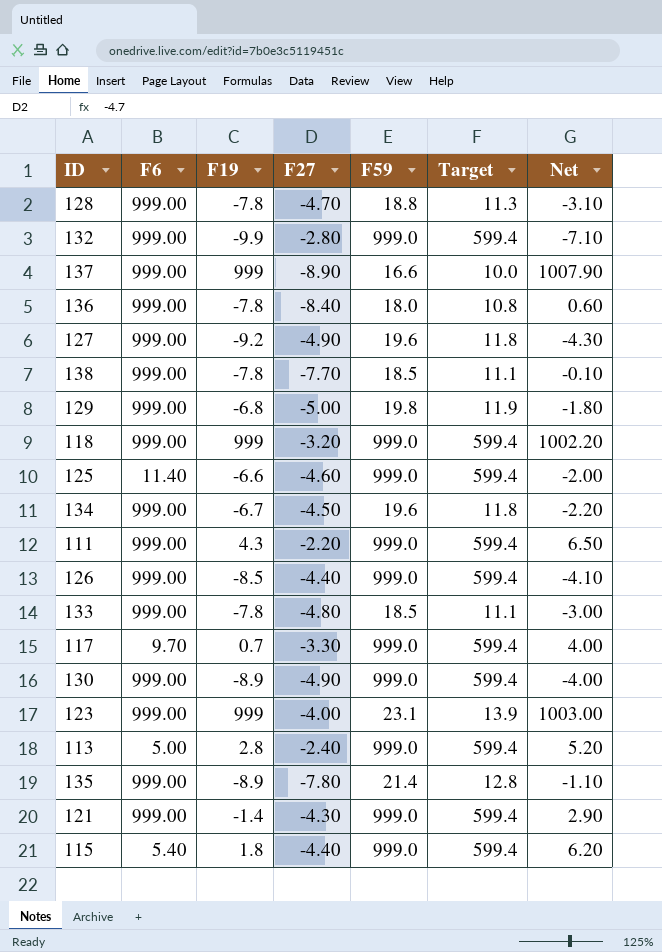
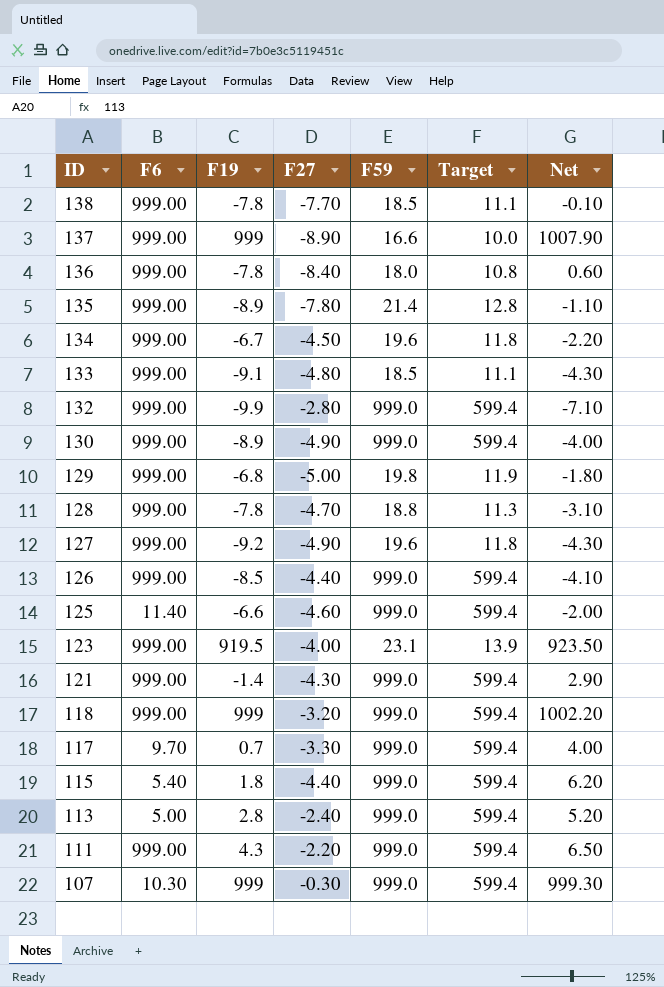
row order: none -> ID descending
133 | F19: -7.8 -> -9.1
133 | Net: -3.00 -> -4.30
123 | F19: 999 -> 919.5
123 | Net: 1003.00 -> 923.50
row 107: none -> 10.30 | 999 | -0.30 | 999.0 | 599.4 | 999.30

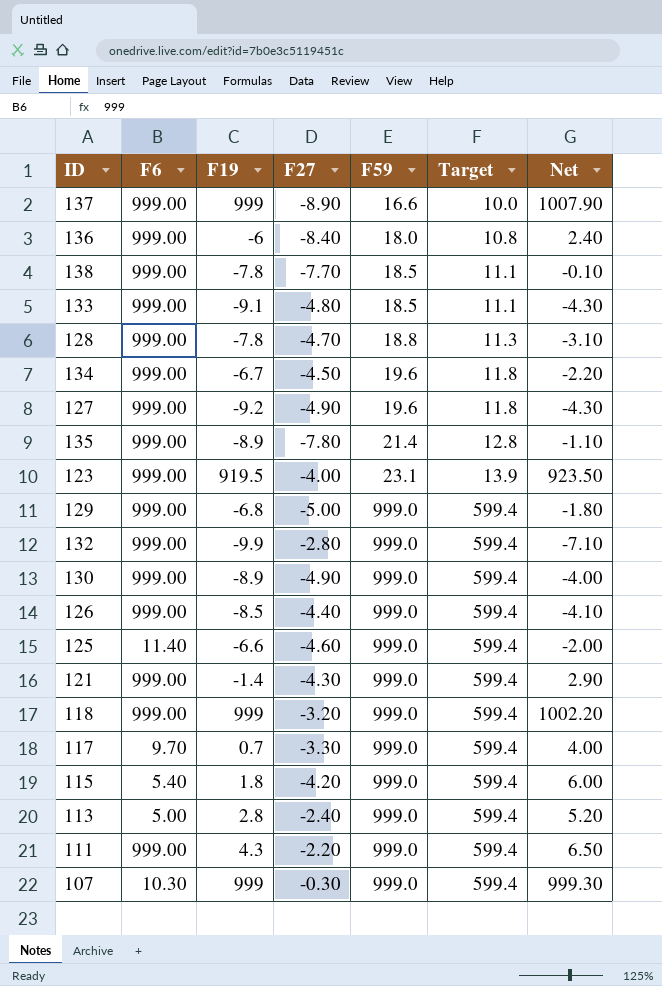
row order: ID descending -> F59 ascending
136 | F19: -7.8 -> -6
136 | Net: 0.60 -> 2.40
129 | F59: 19.8 -> 999.0
129 | Target: 11.9 -> 599.4
115 | F27: -4.40 -> -4.20
115 | Net: 6.20 -> 6.00

